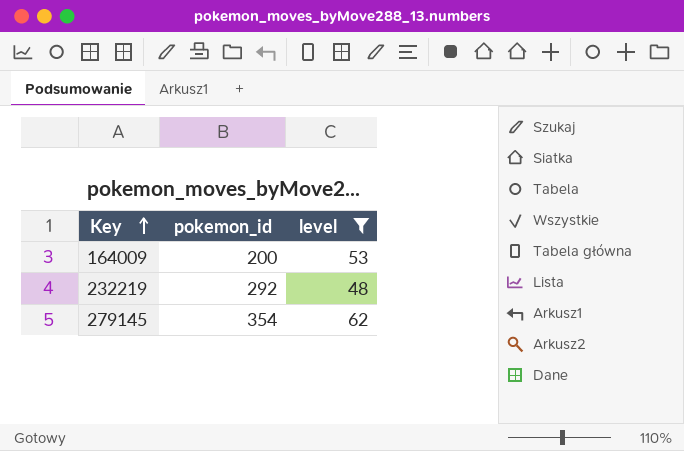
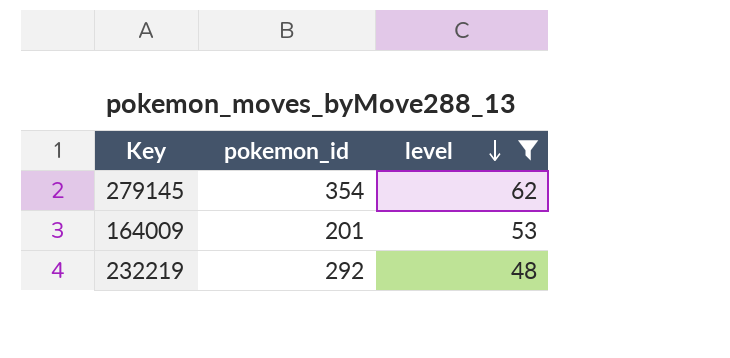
row order: Key ascending -> level descending
164009 | pokemon_id: 200 -> 201

